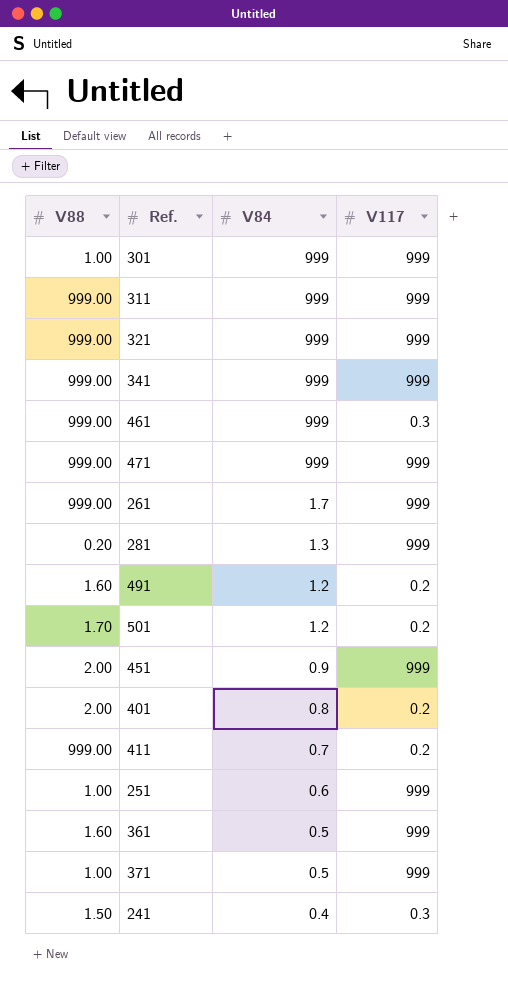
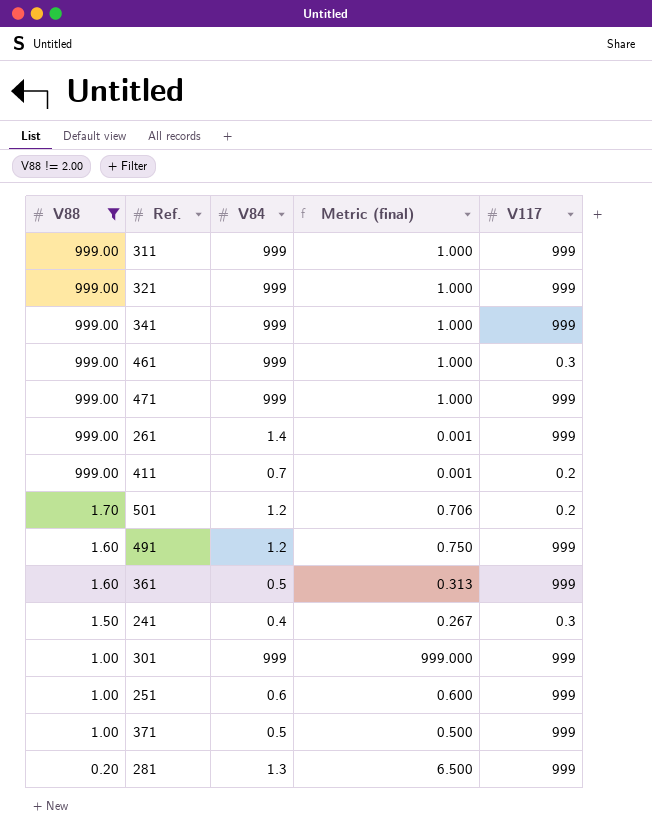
filter: none -> V88 != 2.00
row order: V84 descending -> V88 descending
column Metric (final) | formula: none -> [V84] / [V88]
261 | V84: 1.7 -> 1.4
491 | V117: 0.2 -> 999

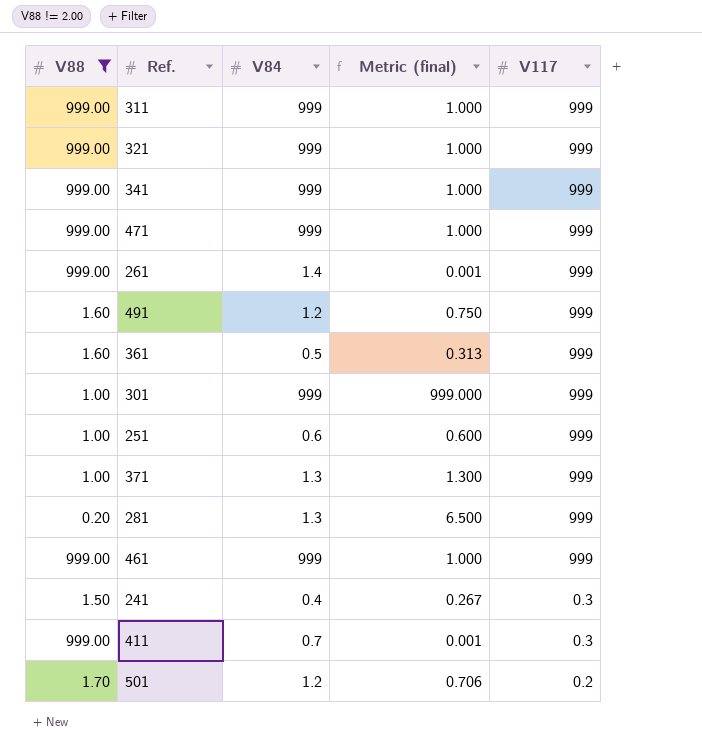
row order: V88 descending -> V117 descending
371 | V84: 0.5 -> 1.3
371 | Metric (final): 0.500 -> 1.300
461 | V117: 0.3 -> 999
411 | V117: 0.2 -> 0.3

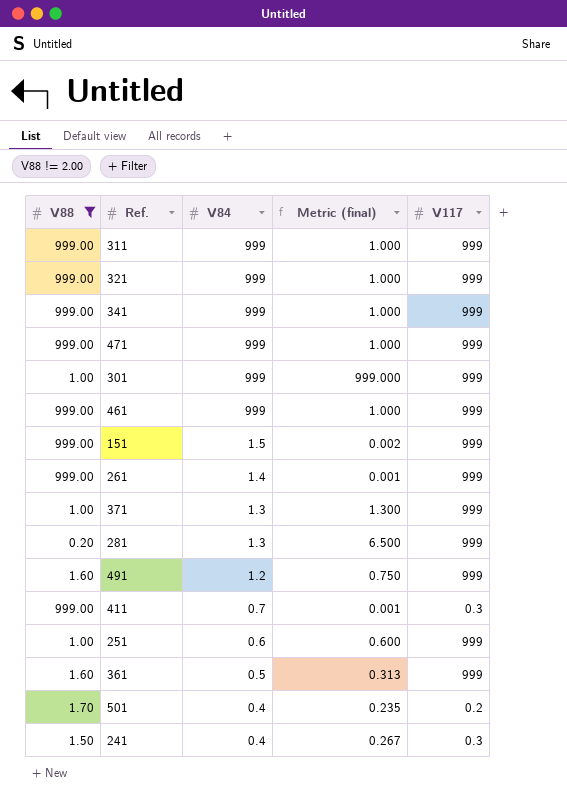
row order: V117 descending -> V84 descending
row 151: none -> 999.00 | 1.5 | 0.002 | 999
501 | V84: 1.2 -> 0.4
501 | Metric (final): 0.706 -> 0.235

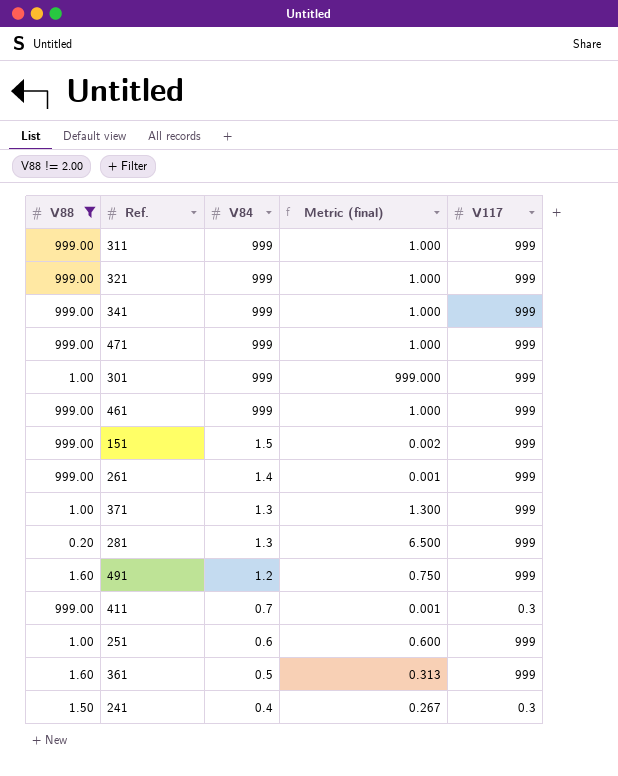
row 501: 1.70 | 0.4 | 0.235 | 0.2 -> none

